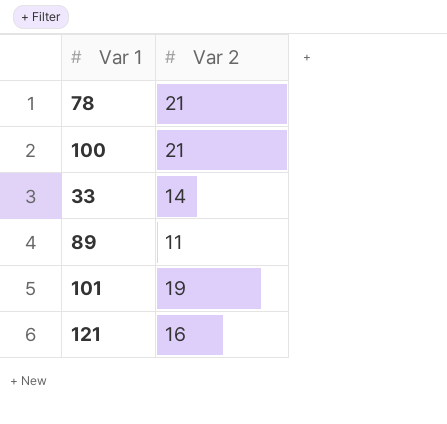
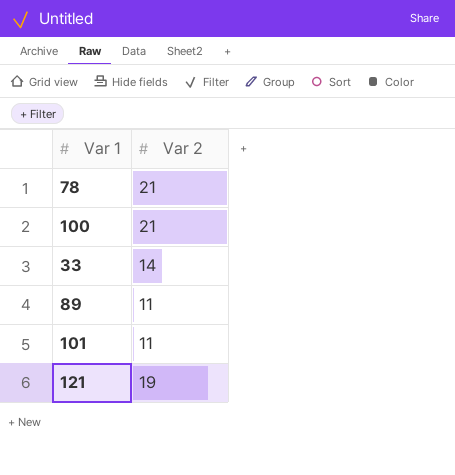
101 | Var 2: 19 -> 11
121 | Var 2: 16 -> 19

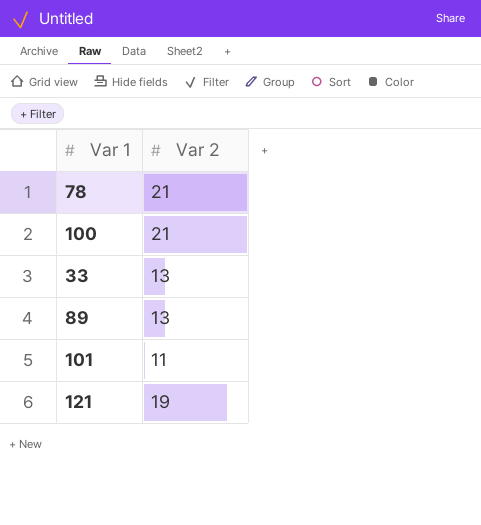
33 | Var 2: 14 -> 13
89 | Var 2: 11 -> 13

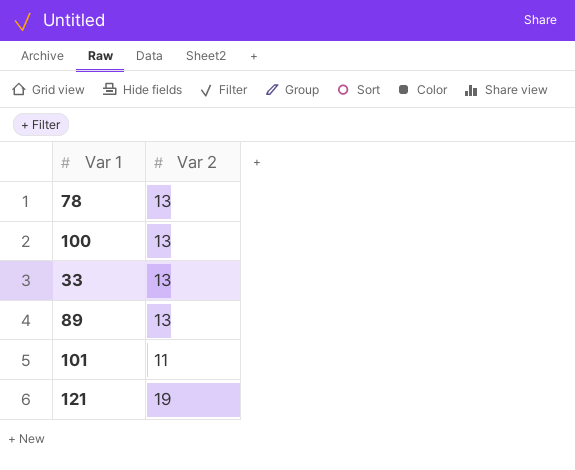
78 | Var 2: 21 -> 13
100 | Var 2: 21 -> 13

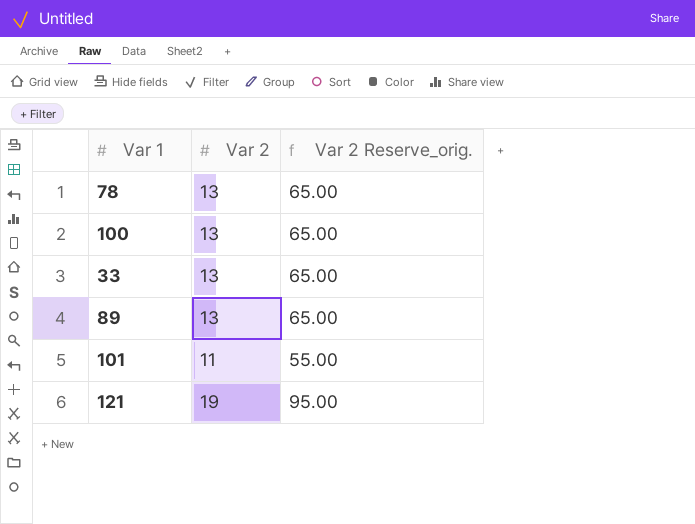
column Var 2 Reserve_orig. | formula: none -> [Var 2] * 5

